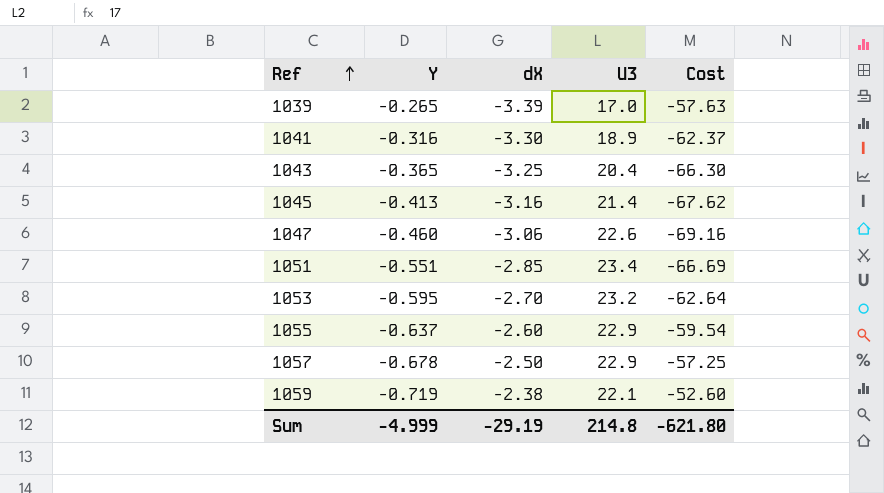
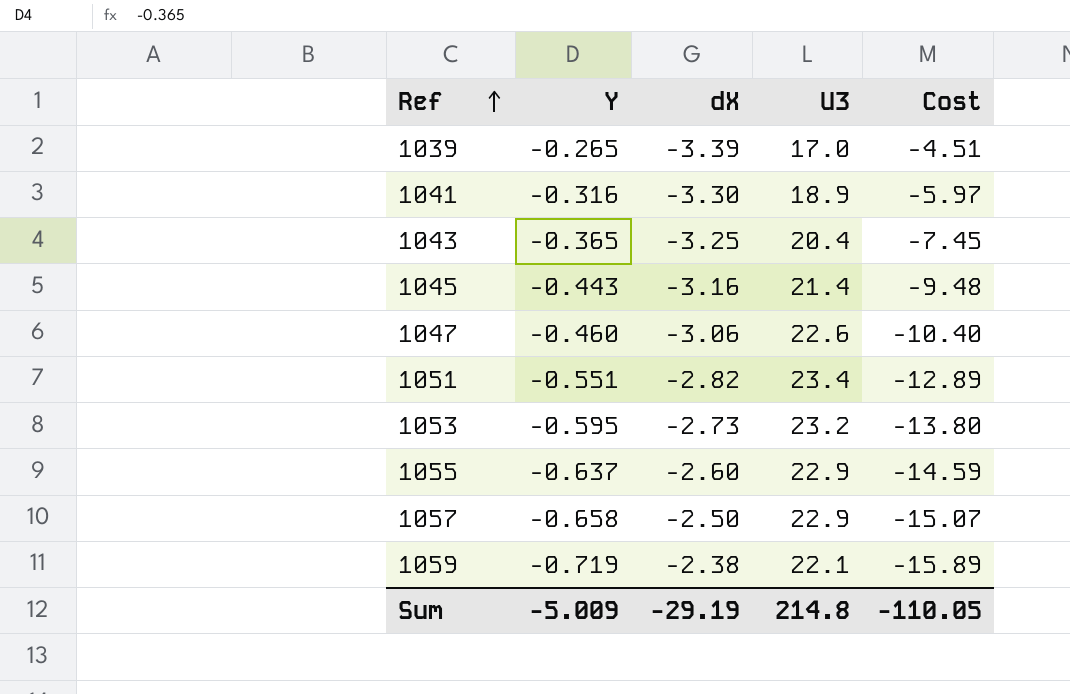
column Cost | formula: [dX] * [U3] -> [Y] * [U3]
1045 | Y: -0.413 -> -0.443
1051 | dX: -2.85 -> -2.82
1053 | dX: -2.70 -> -2.73
1057 | Y: -0.678 -> -0.658
Sum | Y: -4.999 -> -5.009
Sum | Cost: -621.80 -> -110.05

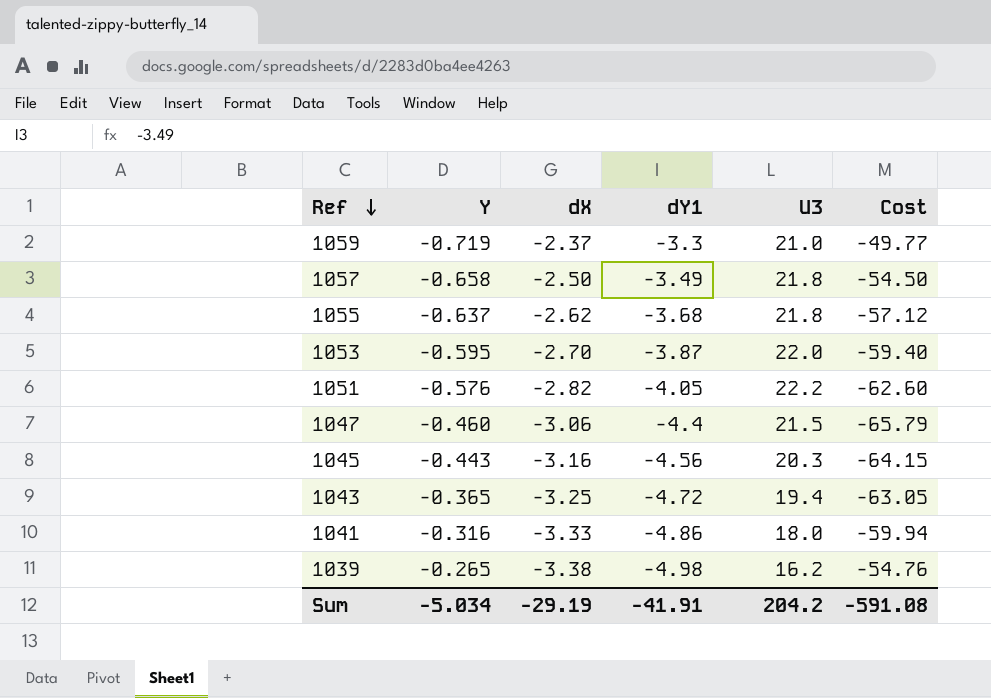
row order: Ref ascending -> Ref descending
column dY1 | position: none -> 4
column Cost | formula: [Y] * [U3] -> [dX] * [U3]
1059 | dX: -2.38 -> -2.37
1059 | U3: 22.1 -> 21.0
1057 | U3: 22.9 -> 21.8
1055 | dX: -2.60 -> -2.62
1055 | U3: 22.9 -> 21.8
1053 | dX: -2.73 -> -2.70
1053 | U3: 23.2 -> 22.0
1051 | Y: -0.551 -> -0.576
1051 | U3: 23.4 -> 22.2
1047 | U3: 22.6 -> 21.5
1045 | U3: 21.4 -> 20.3
1043 | U3: 20.4 -> 19.4
1041 | dX: -3.30 -> -3.33
1041 | U3: 18.9 -> 18.0
1039 | dX: -3.39 -> -3.38
1039 | U3: 17.0 -> 16.2
Sum | Y: -5.009 -> -5.034
Sum | U3: 214.8 -> 204.2
Sum | Cost: -110.05 -> -591.08

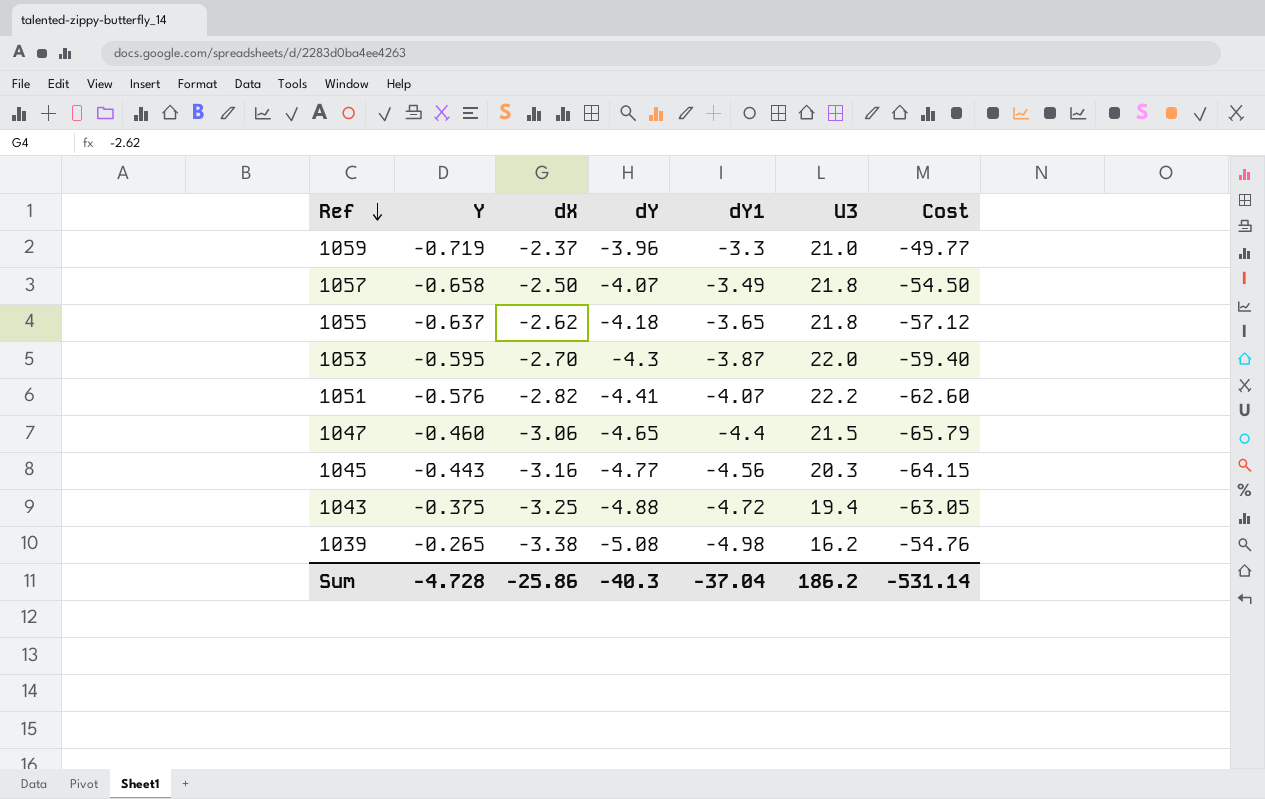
column dY | position: none -> 4
row 1041: -0.316 | -3.33 | -4.86 | 18.0 | -59.94 -> none
1055 | dY1: -3.68 -> -3.65
1051 | dY1: -4.05 -> -4.07
1043 | Y: -0.365 -> -0.375
Sum | Y: -5.034 -> -4.728
Sum | dX: -29.19 -> -25.86
Sum | dY1: -41.91 -> -37.04
Sum | U3: 204.2 -> 186.2
Sum | Cost: -591.08 -> -531.14

